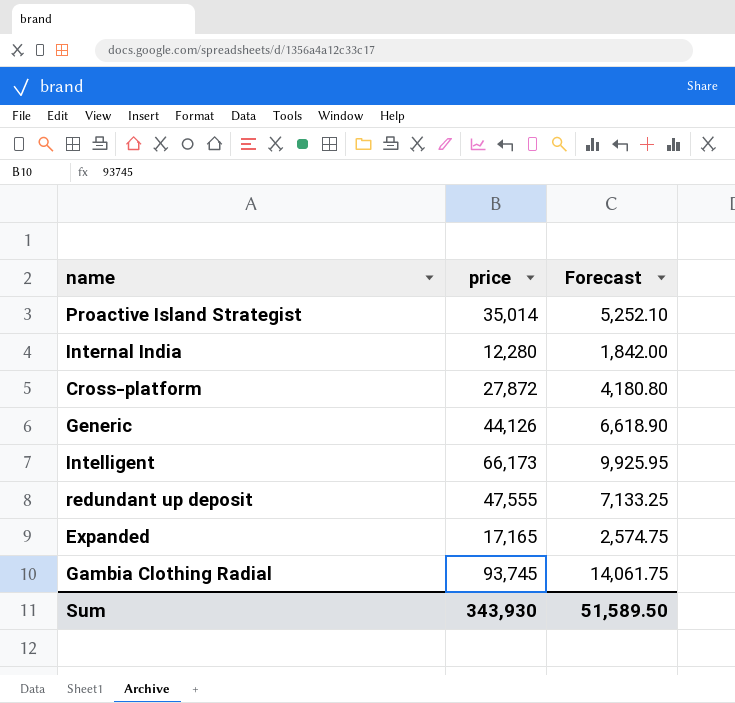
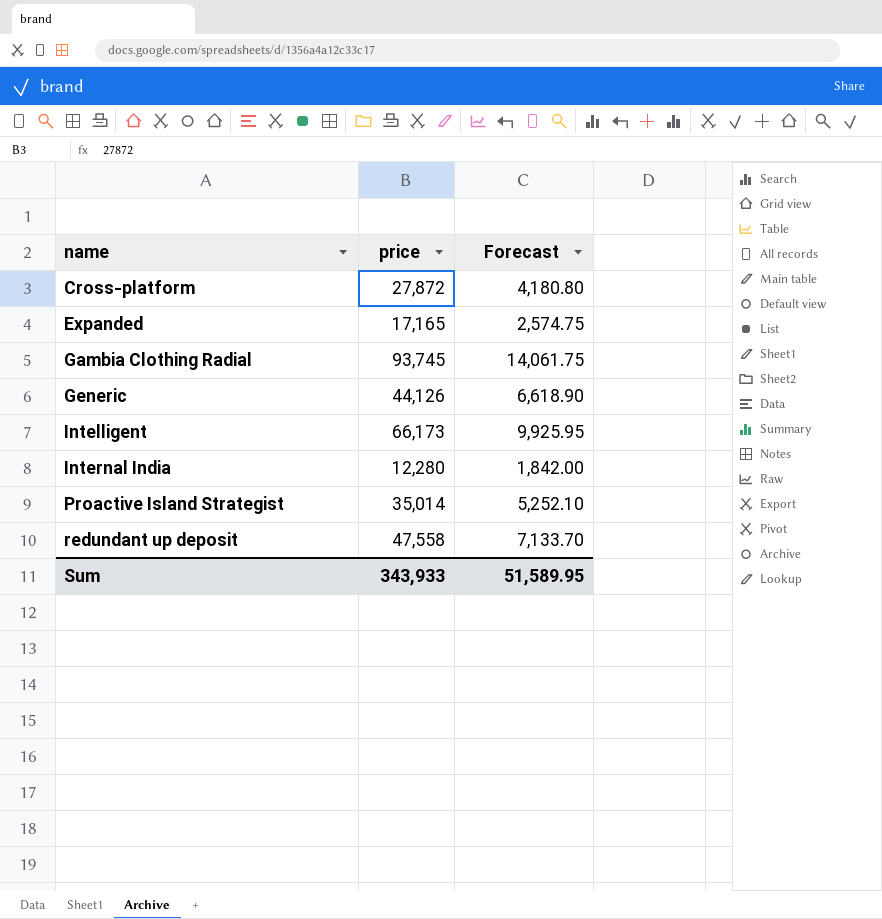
row order: none -> name ascending
redundant up deposit | price: 47,555 -> 47,558
redundant up deposit | Forecast: 7,133.25 -> 7,133.70
Sum | price: 343,930 -> 343,933
Sum | Forecast: 51,589.50 -> 51,589.95

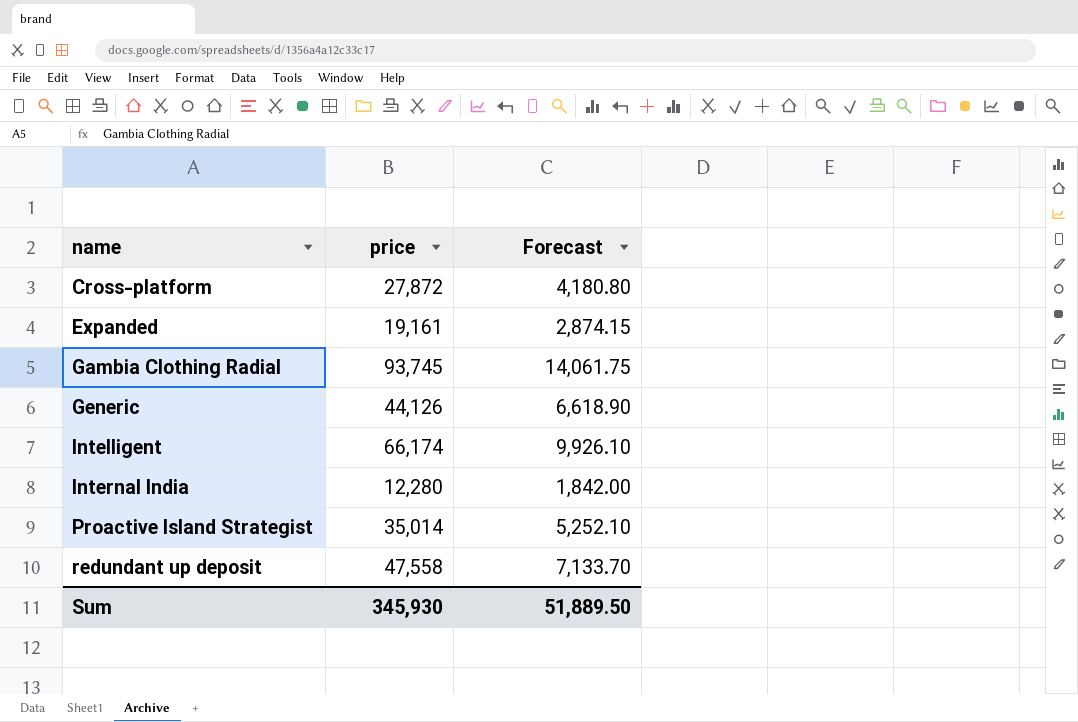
Expanded | price: 17,165 -> 19,161
Expanded | Forecast: 2,574.75 -> 2,874.15
Intelligent | price: 66,173 -> 66,174
Intelligent | Forecast: 9,925.95 -> 9,926.10
Sum | price: 343,933 -> 345,930
Sum | Forecast: 51,589.95 -> 51,889.50

